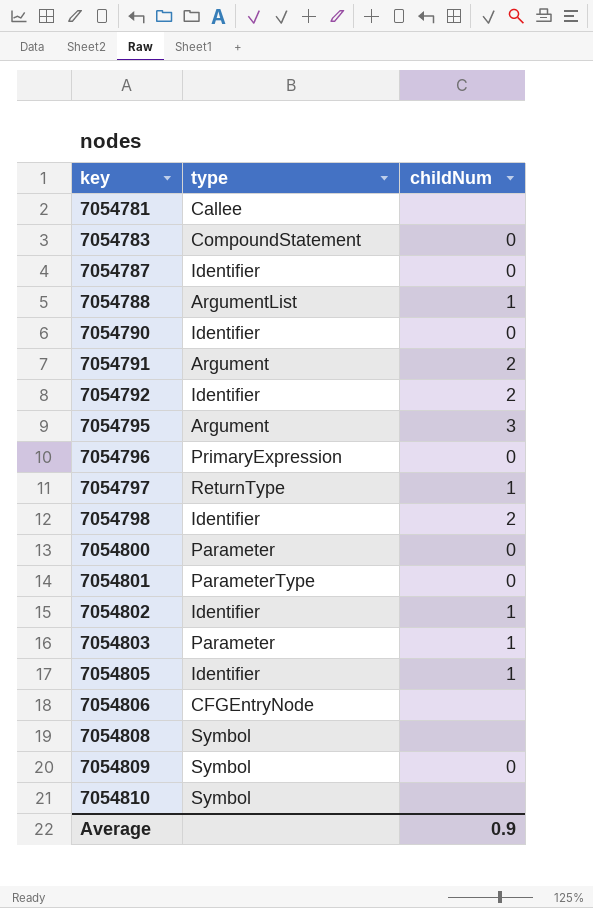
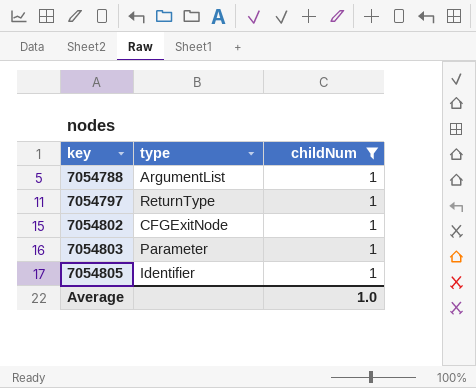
filter: none -> childNum = 1
7054802 | type: Identifier -> CFGExitNode
Average | childNum: 0.9 -> 1.0

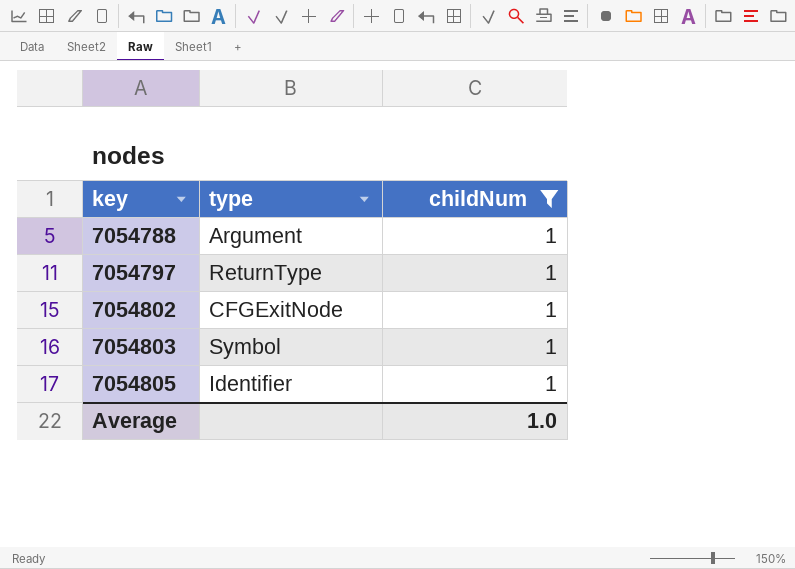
7054788 | type: ArgumentList -> Argument
7054803 | type: Parameter -> Symbol

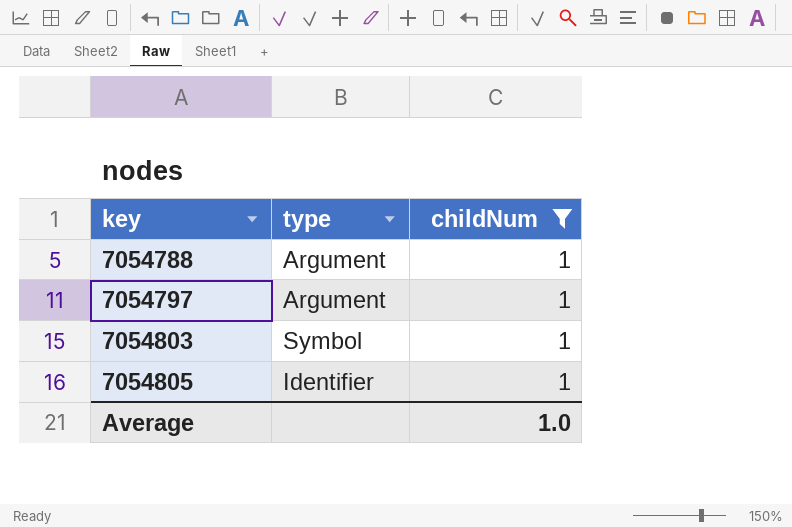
row 7054802: CFGExitNode | 1 -> none
7054797 | type: ReturnType -> Argument

